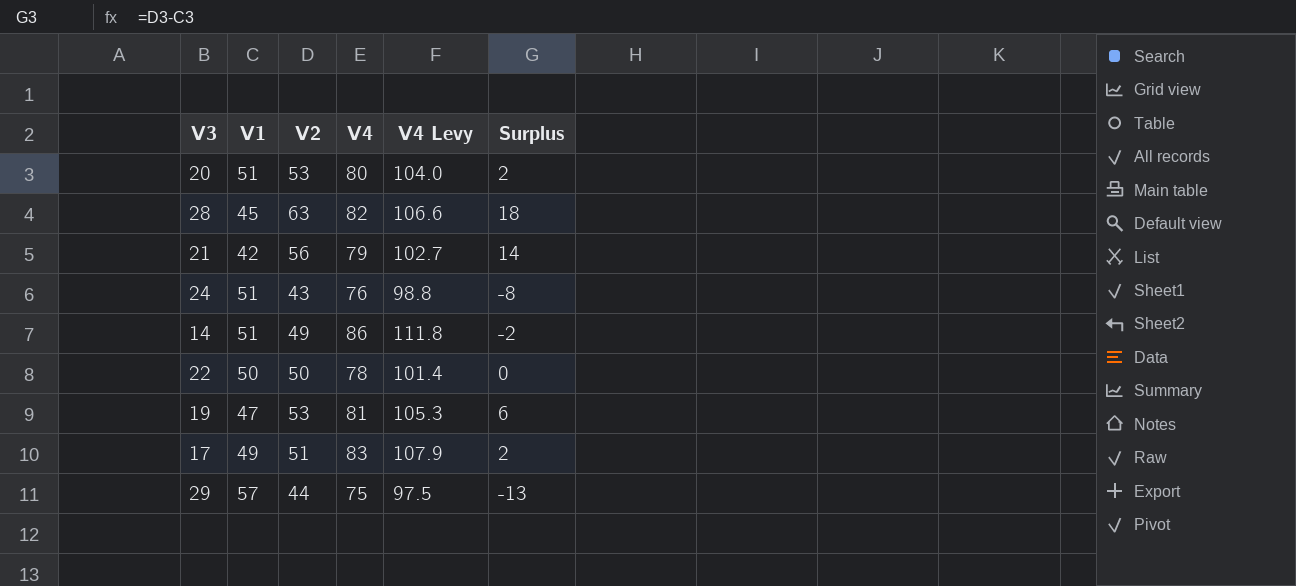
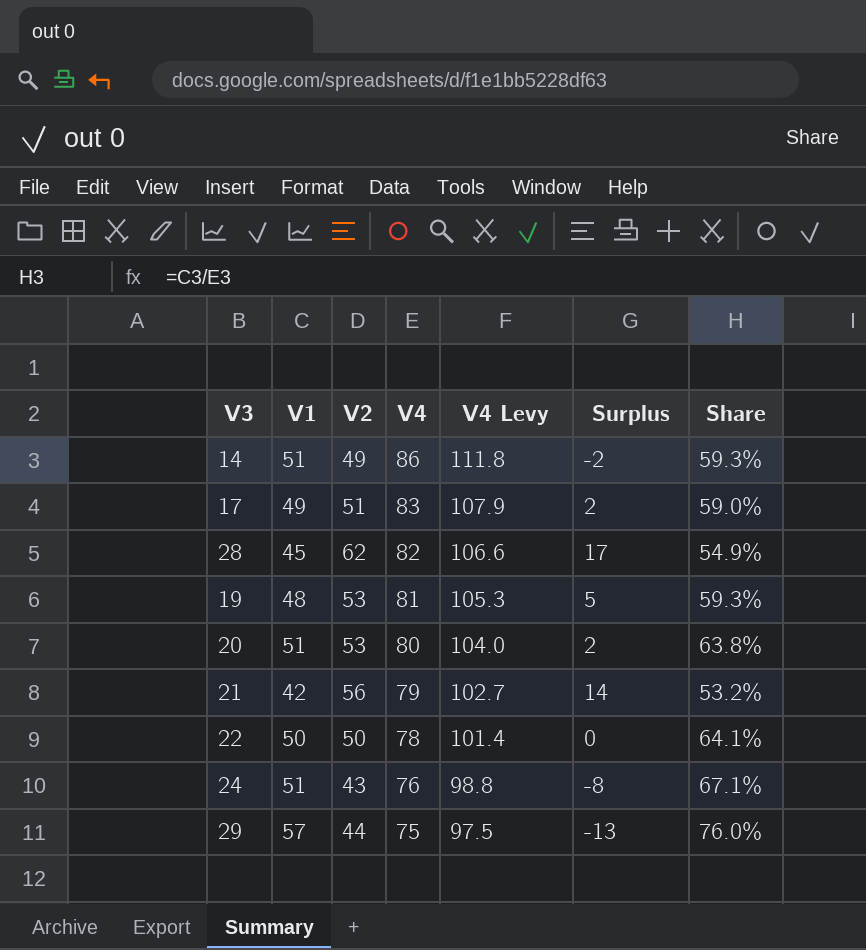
row order: none -> V4 descending
column Share | formula: none -> [V1] / [V4]
28 | V2: 63 -> 62
28 | Surplus: 18 -> 17
19 | V1: 47 -> 48
19 | Surplus: 6 -> 5

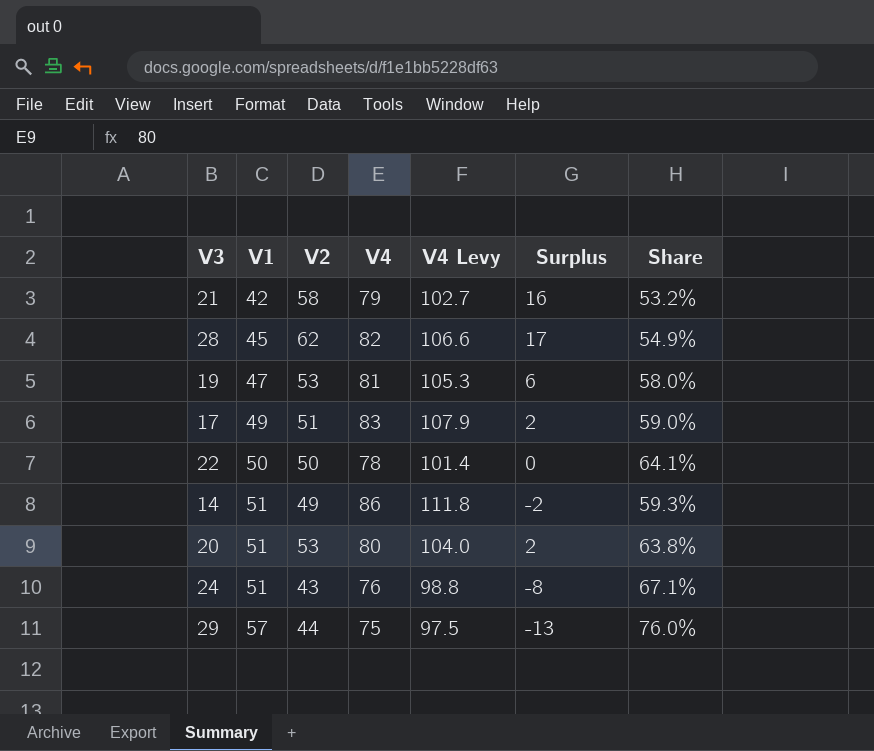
row order: V4 descending -> V1 ascending
21 | V2: 56 -> 58
21 | Surplus: 14 -> 16
19 | V1: 48 -> 47
19 | Surplus: 5 -> 6
19 | Share: 59.3% -> 58.0%

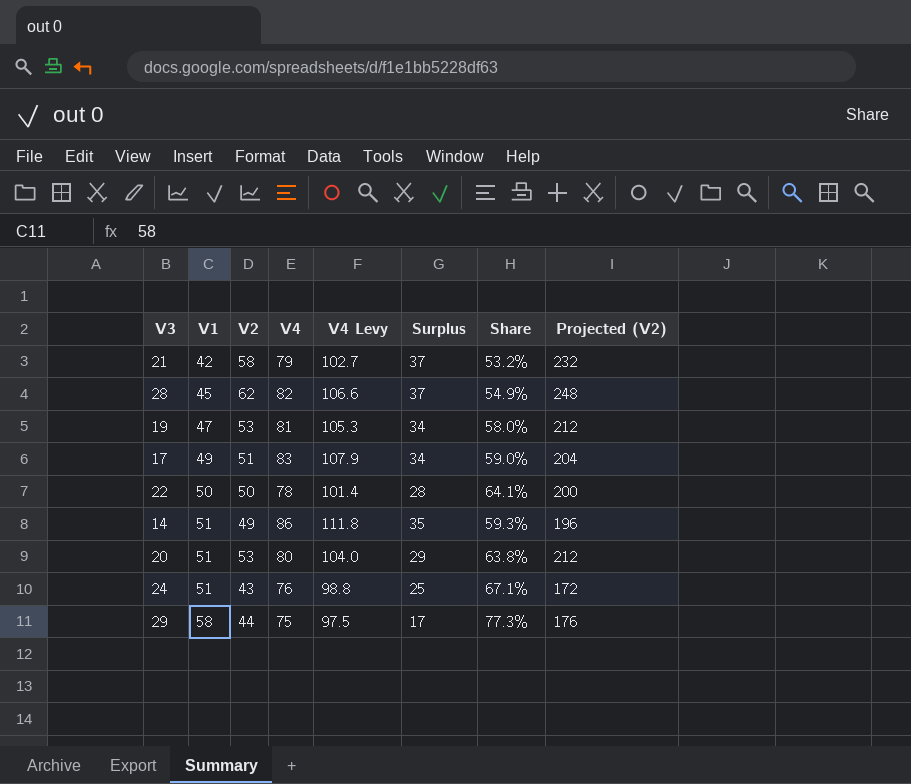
column Surplus | formula: [V2] - [V1] -> [V4] - [V1]
column Projected (V2) | formula: none -> [V2] * 4
29 | V1: 57 -> 58
29 | Share: 76.0% -> 77.3%

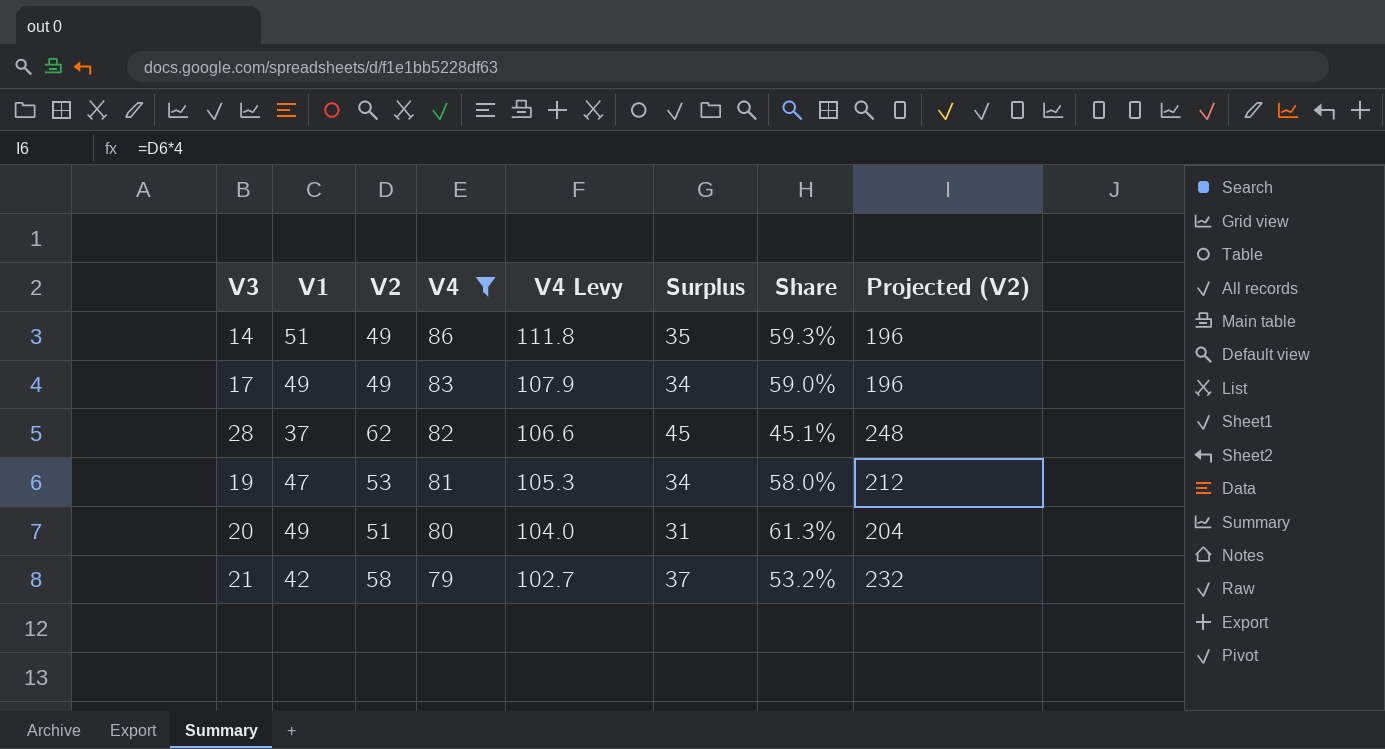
filter: none -> V4 >= 79
row order: V1 ascending -> V4 descending
17 | V2: 51 -> 49
17 | Projected (V2): 204 -> 196
28 | V1: 45 -> 37
28 | Surplus: 37 -> 45
28 | Share: 54.9% -> 45.1%
20 | V1: 51 -> 49
20 | V2: 53 -> 51
20 | Surplus: 29 -> 31
20 | Share: 63.8% -> 61.3%
20 | Projected (V2): 212 -> 204

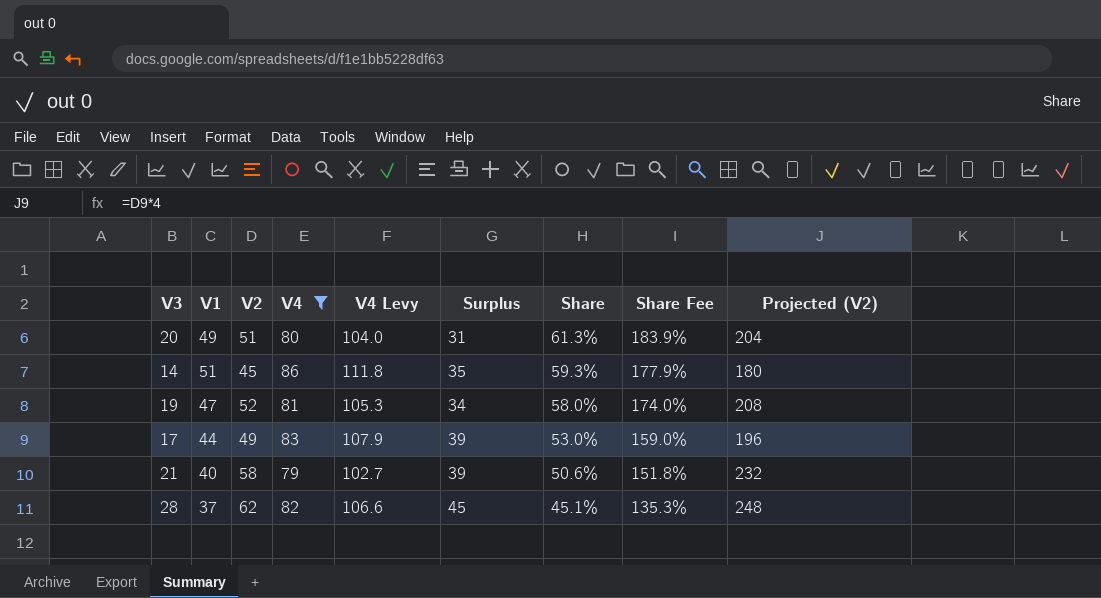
row order: V4 descending -> Share descending
column Share Fee | formula: none -> [Share] * 3
14 | V2: 49 -> 45
14 | Projected (V2): 196 -> 180
19 | V2: 53 -> 52
19 | Projected (V2): 212 -> 208
17 | V1: 49 -> 44
17 | Surplus: 34 -> 39
17 | Share: 59.0% -> 53.0%
21 | V1: 42 -> 40
21 | Surplus: 37 -> 39
21 | Share: 53.2% -> 50.6%

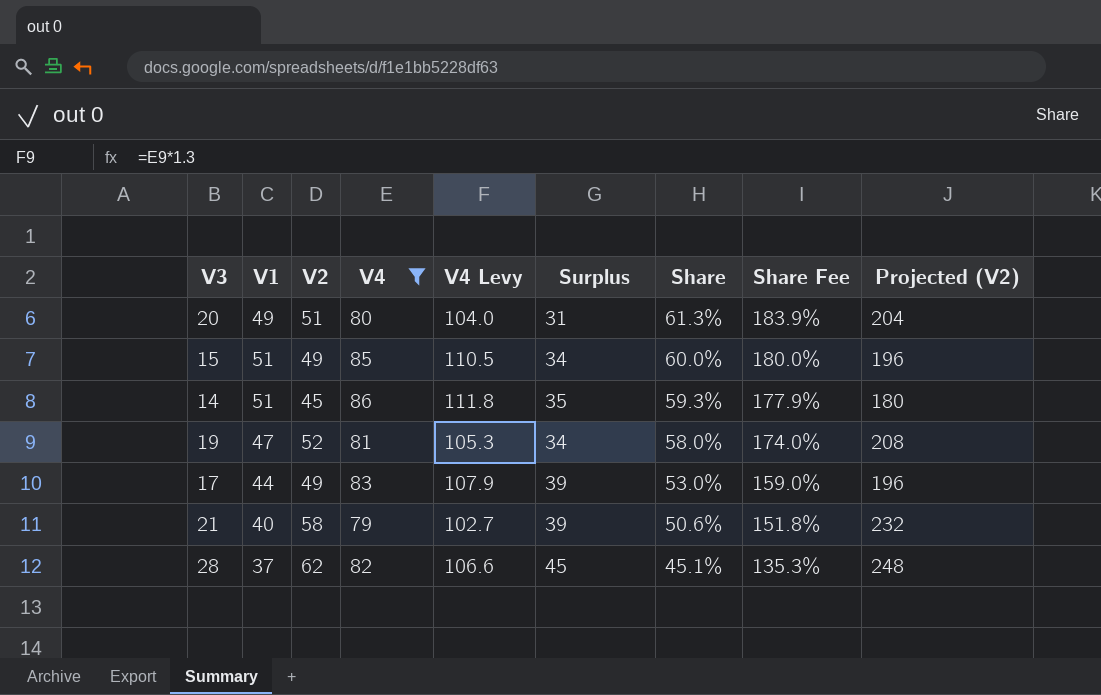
row 15: none -> 51 | 49 | 85 | 110.5 | 34 | 60.0% | 180.0% | 196

